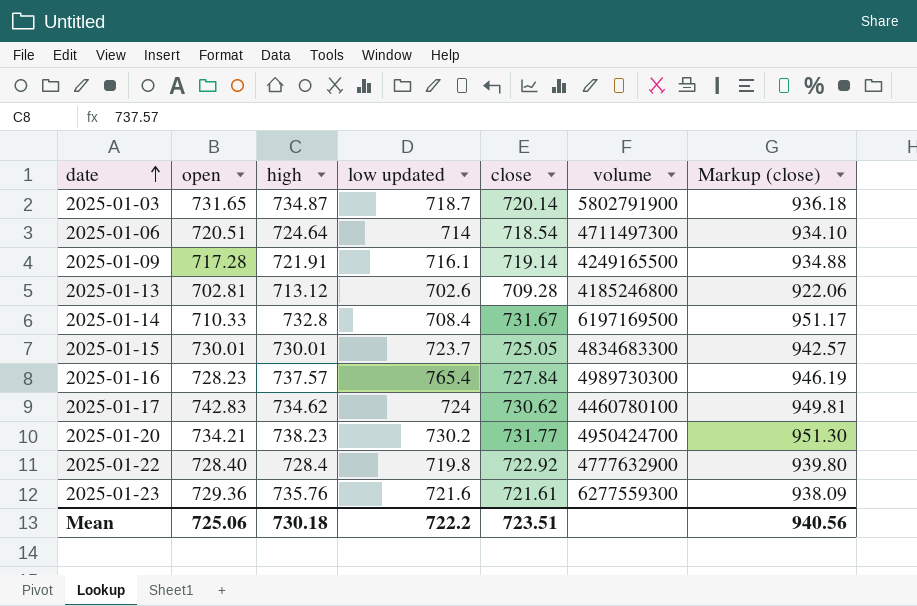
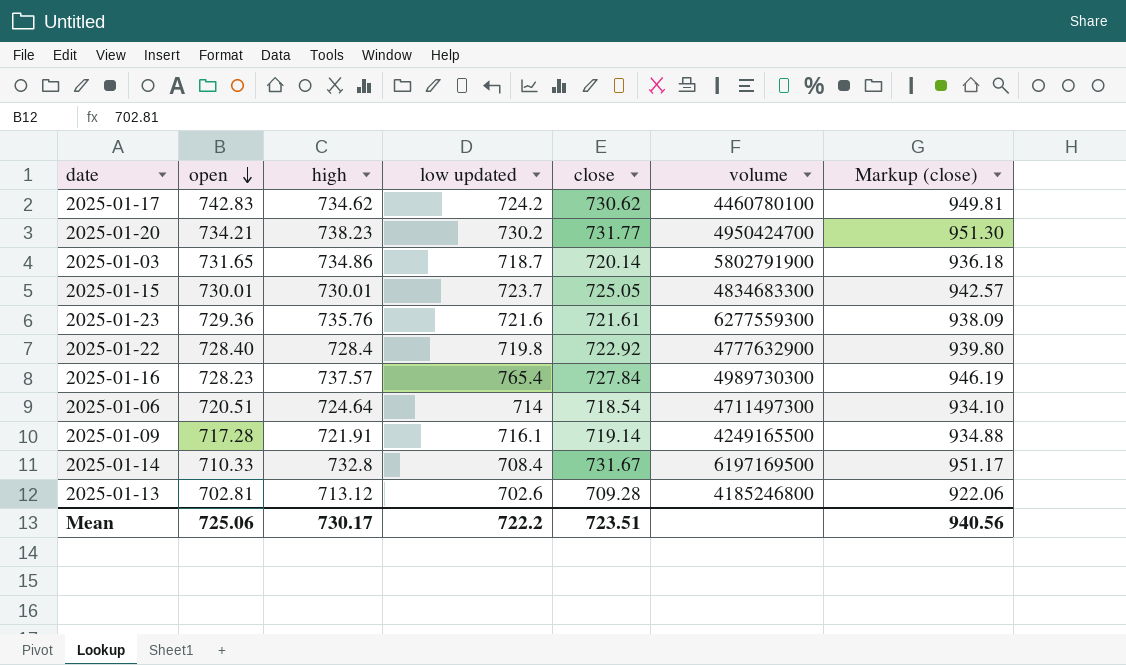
row order: date ascending -> open descending
2025-01-17 | low updated: 724 -> 724.2
2025-01-03 | high: 734.87 -> 734.86
Mean | high: 730.18 -> 730.17

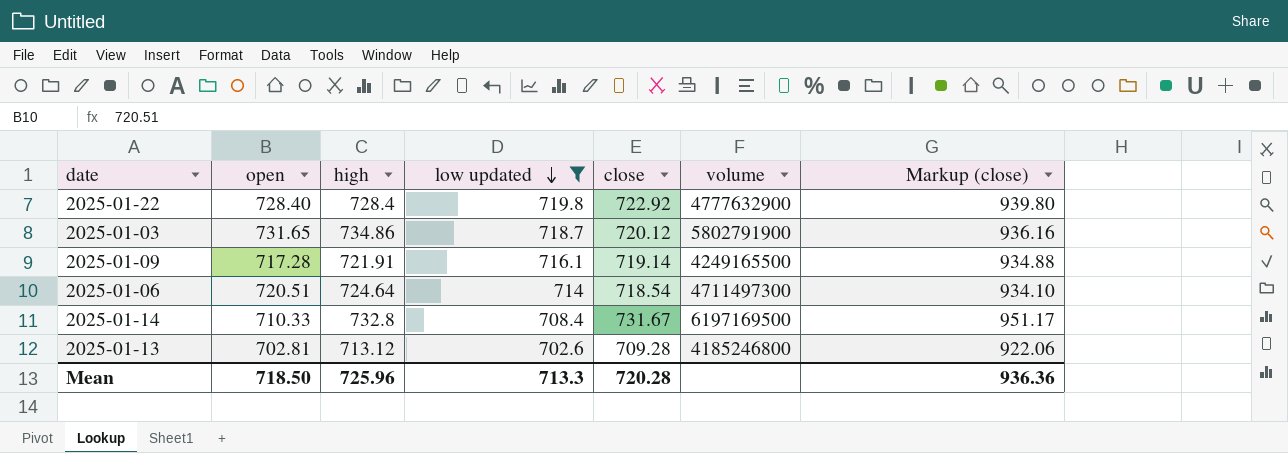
filter: none -> low updated <= 719.8
row order: open descending -> low updated descending
2025-01-03 | close: 720.14 -> 720.12
2025-01-03 | Markup (close): 936.18 -> 936.16
Mean | open: 725.06 -> 718.50
Mean | high: 730.17 -> 725.96
Mean | low updated: 722.2 -> 713.3
Mean | close: 723.51 -> 720.28
Mean | Markup (close): 940.56 -> 936.36

